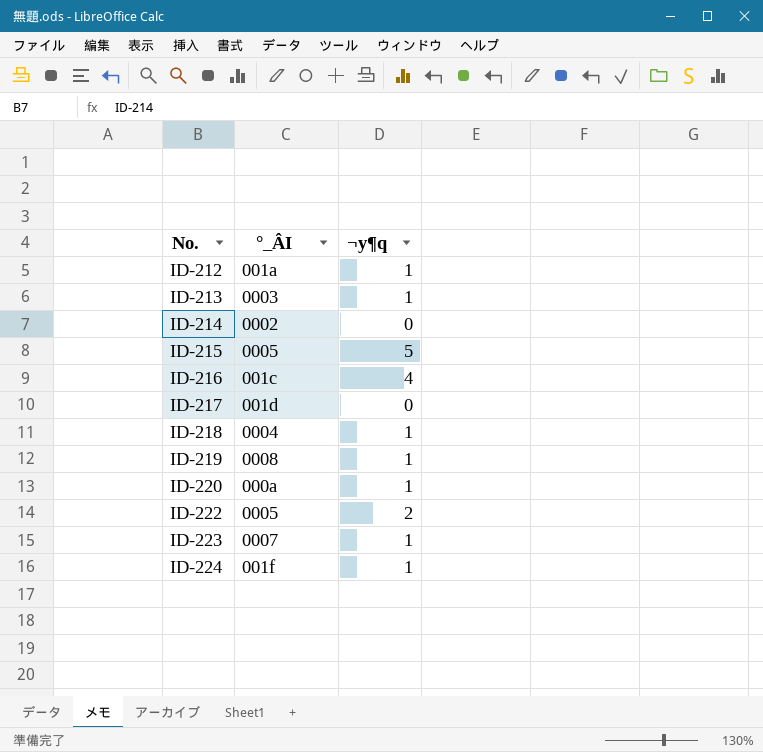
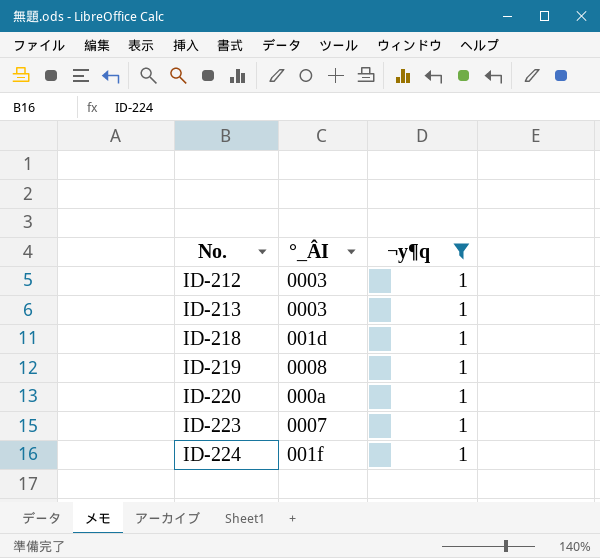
filter: none -> ¬y¶q = 1
ID-212 | °_ÂI: 001a -> 0003
ID-218 | °_ÂI: 0004 -> 001d

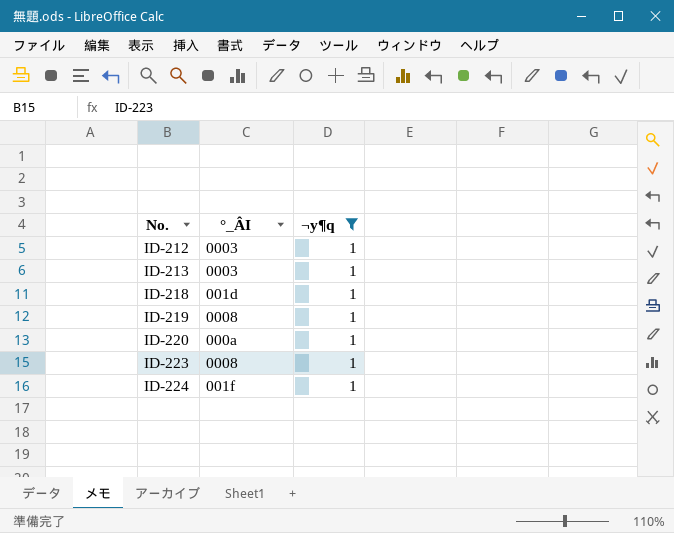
ID-223 | °_ÂI: 0007 -> 0008

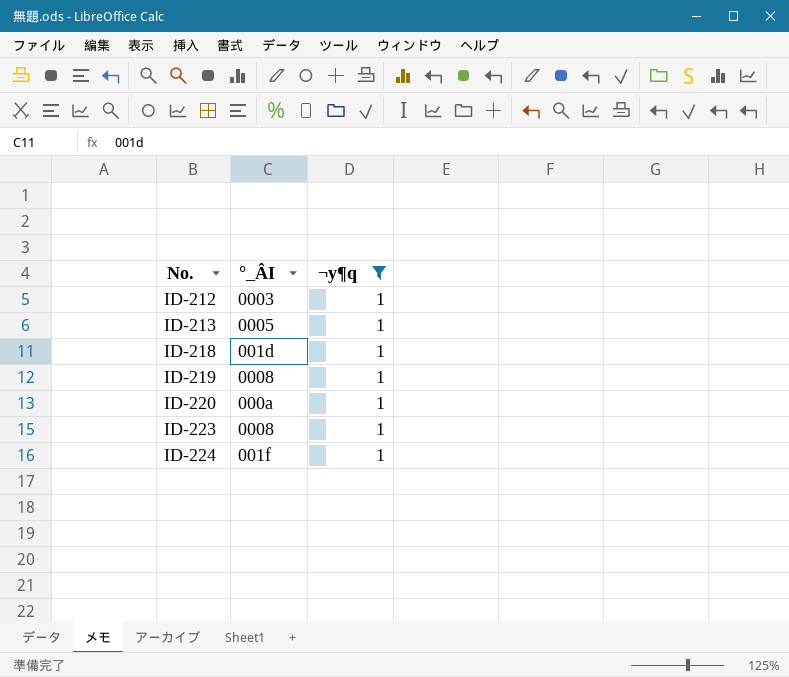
ID-213 | °_ÂI: 0003 -> 0005

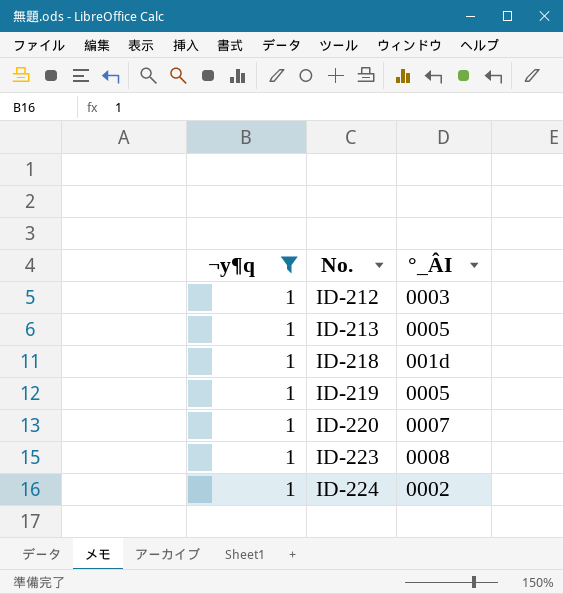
column ¬y¶q | position: 3 -> 1
ID-219 | °_ÂI: 0008 -> 0005
ID-220 | °_ÂI: 000a -> 0007
ID-224 | °_ÂI: 001f -> 0002

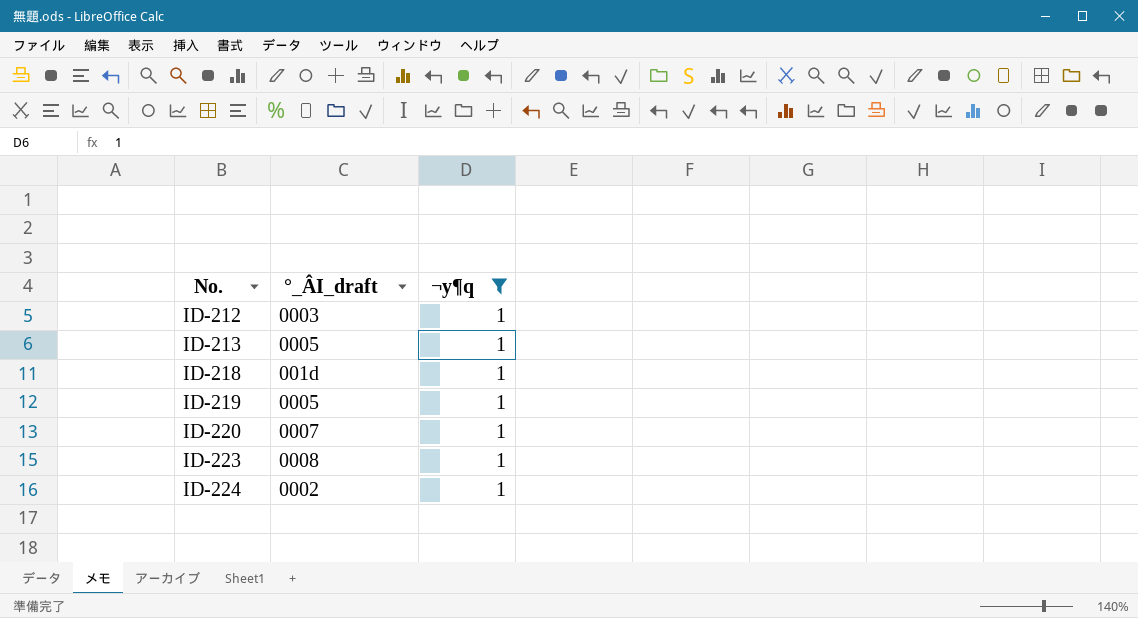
column name: °_ÂI -> °_ÂI_draft
column ¬y¶q | position: 1 -> 3

